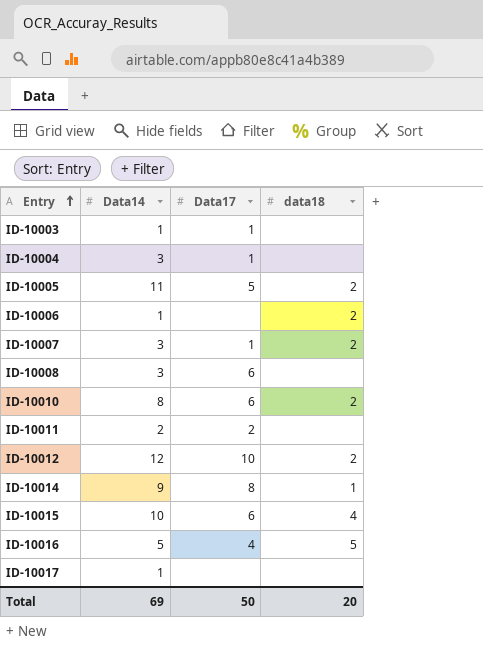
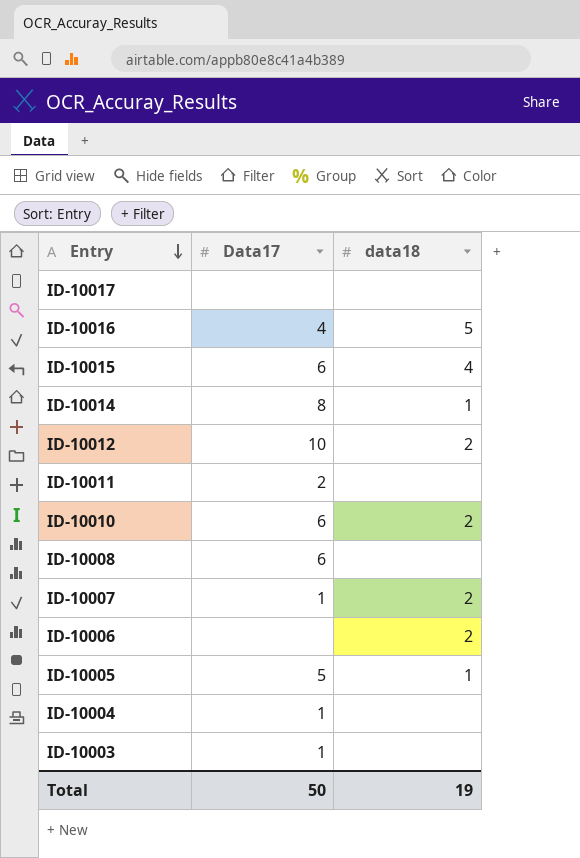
row order: Entry ascending -> Entry descending
column Data14 | position: 2 -> none
ID-10005 | data18: 2 -> 1
Total | data18: 20 -> 19

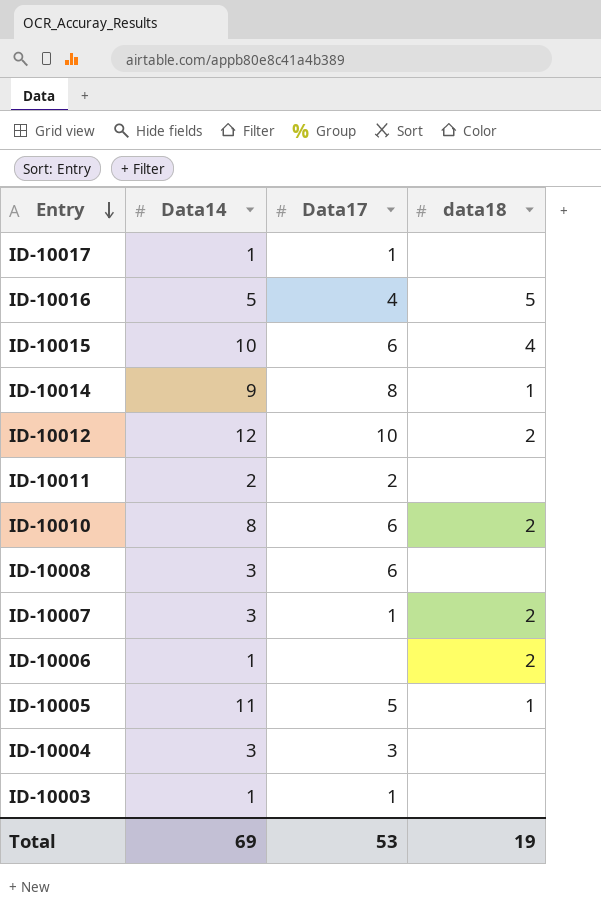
column Data14 | position: none -> 2
ID-10017 | Data17: none -> 1
ID-10004 | Data17: 1 -> 3
Total | Data17: 50 -> 53

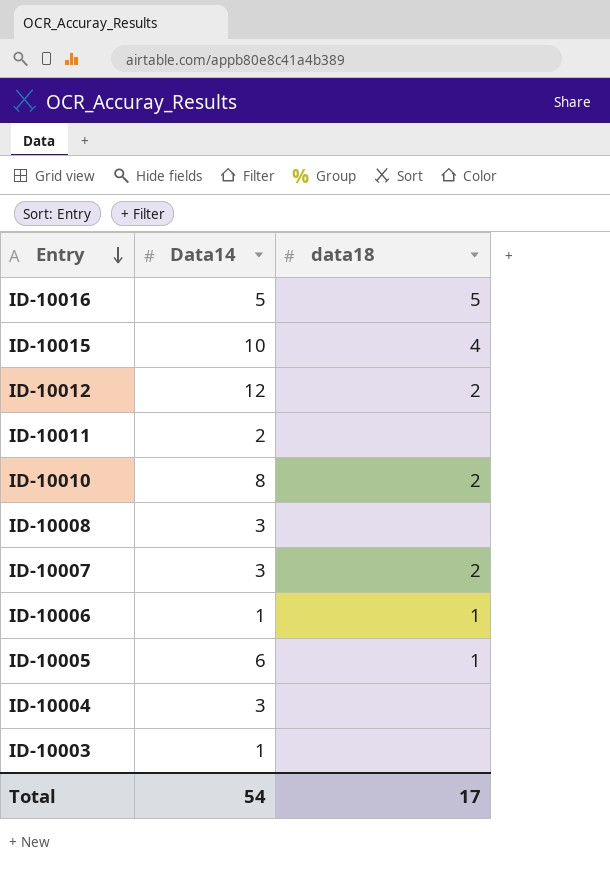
column Data17 | position: 3 -> none
row ID-10017: 1 | 1 | none -> none
row ID-10014: 9 | 8 | 1 -> none
ID-10006 | data18: 2 -> 1
ID-10005 | Data14: 11 -> 6
Total | Data14: 69 -> 54
Total | data18: 19 -> 17

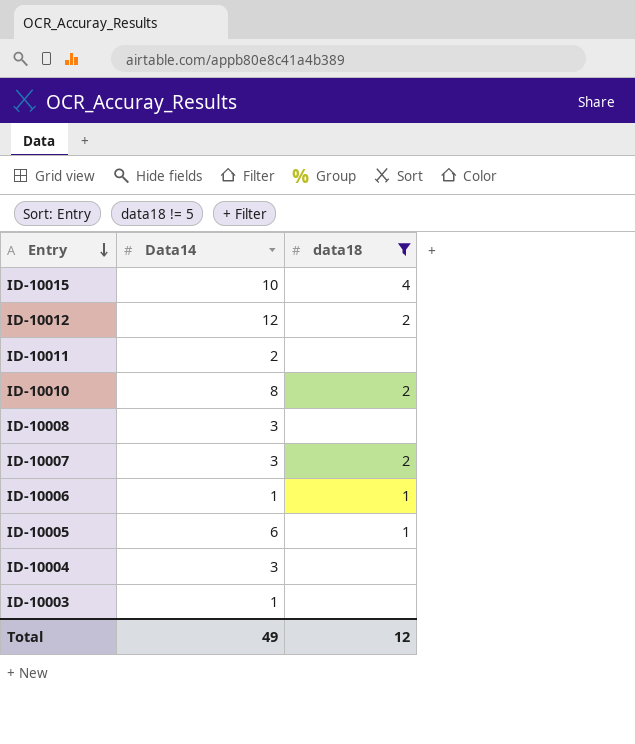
filter: none -> data18 != 5
Total | Data14: 54 -> 49
Total | data18: 17 -> 12

